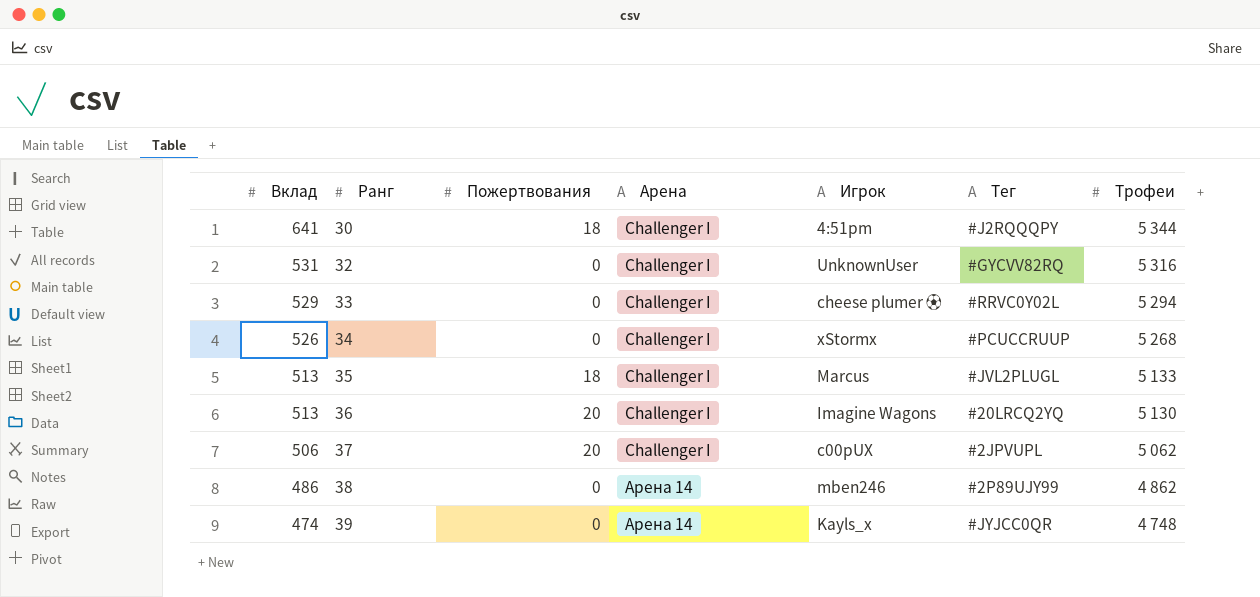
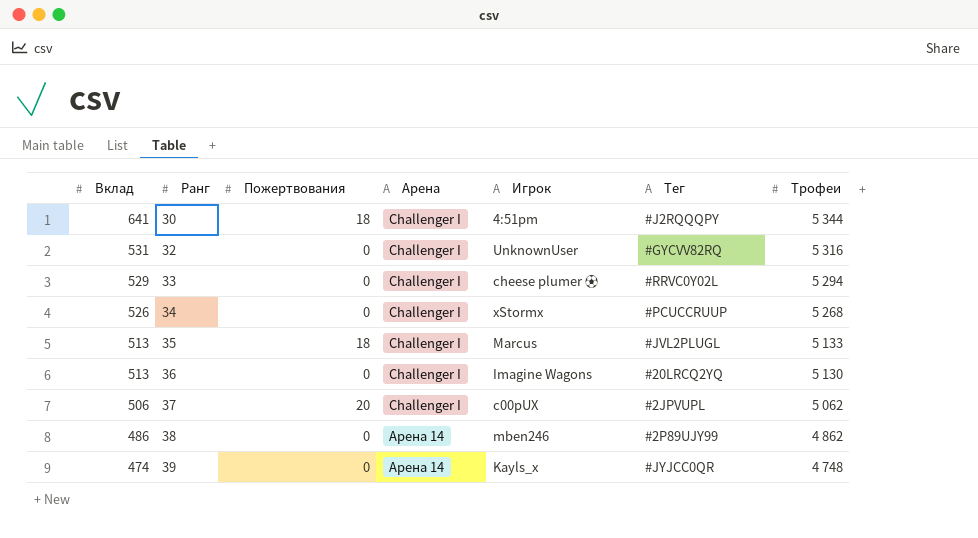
36 | Пожертвования: 20 -> 0

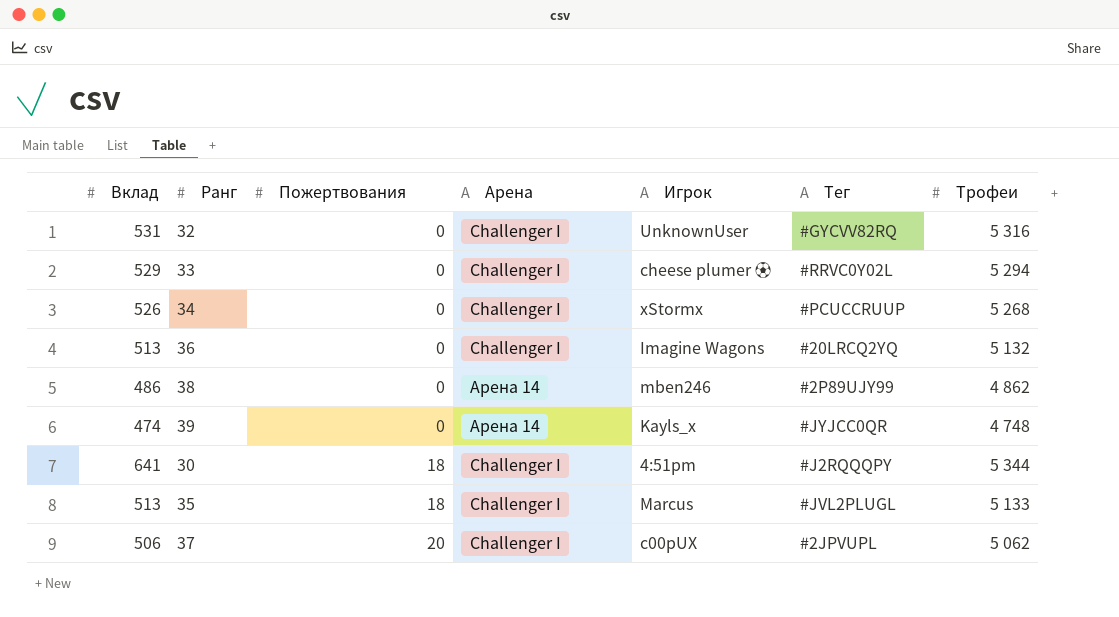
row order: Вклад descending -> Пожертвования ascending
36 | Трофеи: 5 130 -> 5 132

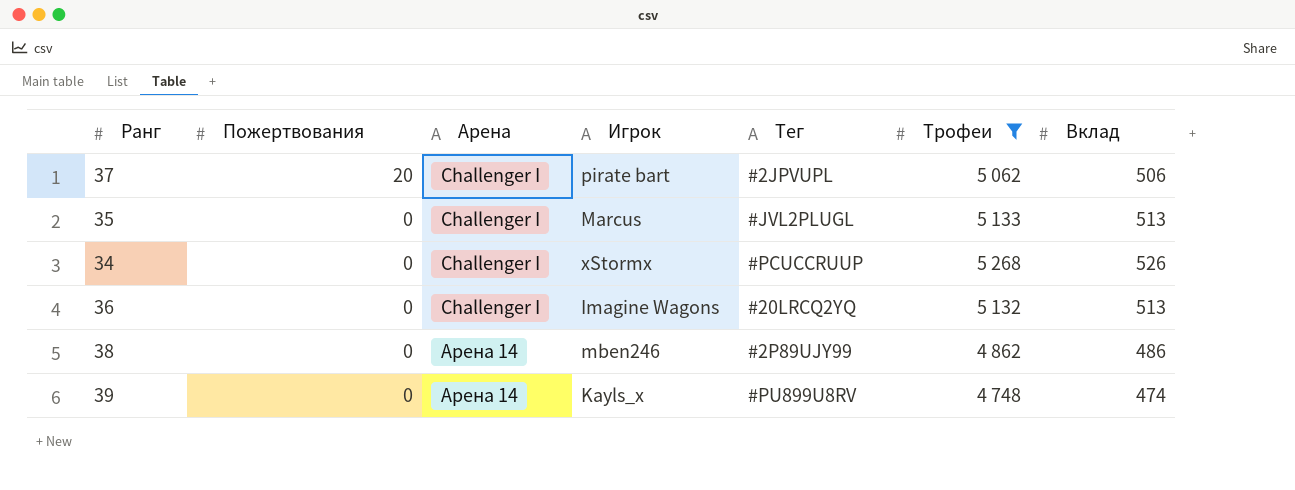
filter: none -> Трофеи <= 5 268
row order: Пожертвования ascending -> Пожертвования descending
column Вклад | position: 1 -> 7
37 | Игрок: c00pUX -> pirate bart
35 | Пожертвования: 18 -> 0
39 | Тег: #JYJCC0QR -> #PU899U8RV

